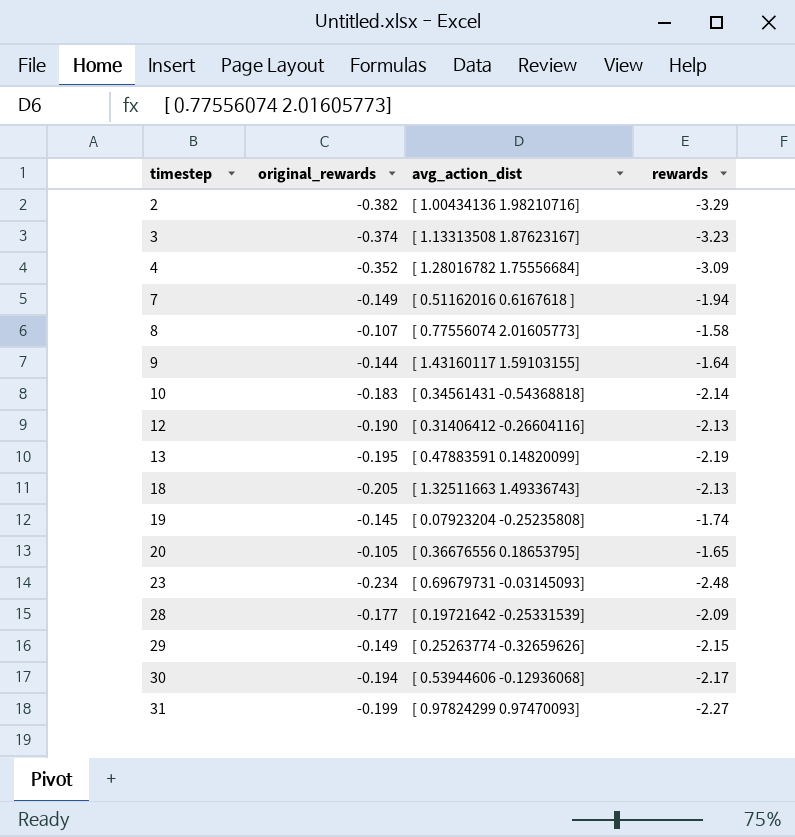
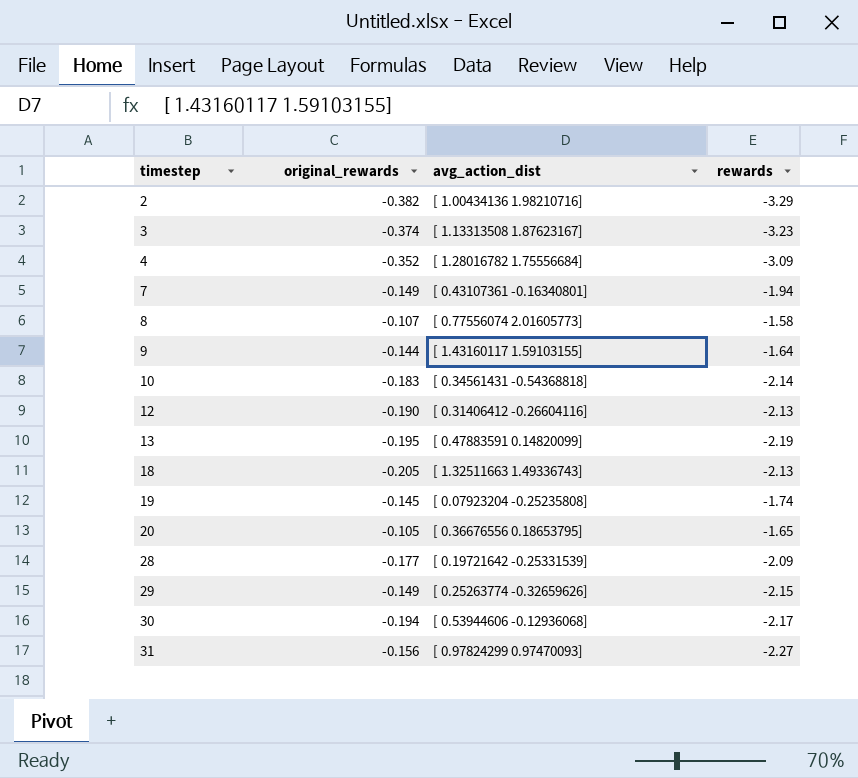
row 23: -0.234 | [ 0.69679731 -0.03145093] | -2.48 -> none
7 | avg_action_dist: [ 0.51162016 0.6167618 ] -> [ 0.43107361 -0.16340801]
31 | original_rewards: -0.199 -> -0.156

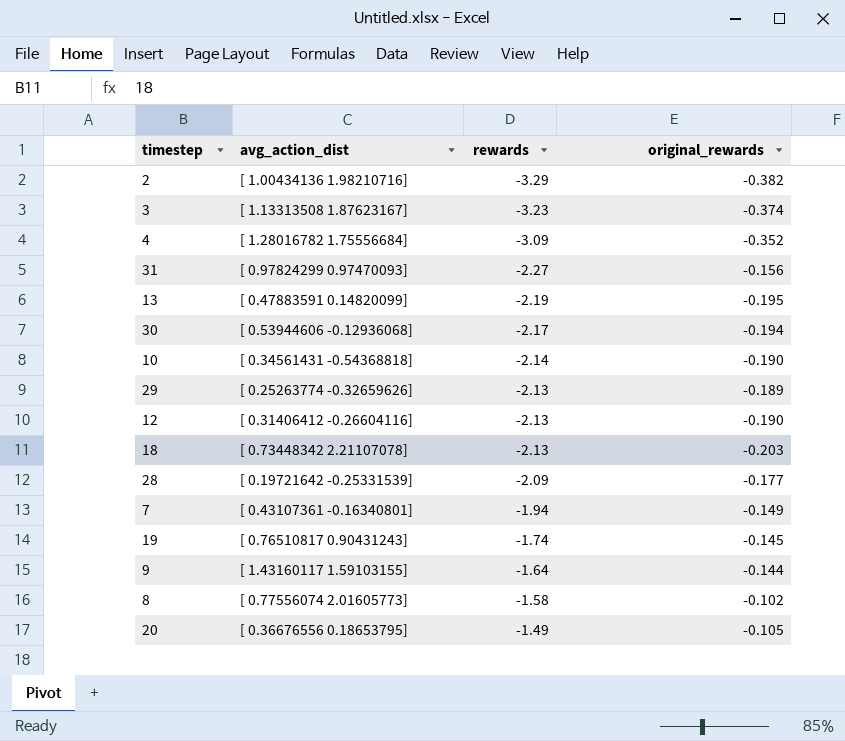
row order: timestep ascending -> rewards ascending
column original_rewards | position: 2 -> 4
10 | original_rewards: -0.183 -> -0.190
29 | rewards: -2.15 -> -2.13
29 | original_rewards: -0.149 -> -0.189
18 | avg_action_dist: [ 1.32511663 1.49336743] -> [ 0.73448342 2.21107078]
18 | original_rewards: -0.205 -> -0.203
19 | avg_action_dist: [ 0.07923204 -0.25235808] -> [ 0.76510817 0.90431243]
8 | original_rewards: -0.107 -> -0.102
20 | rewards: -1.65 -> -1.49

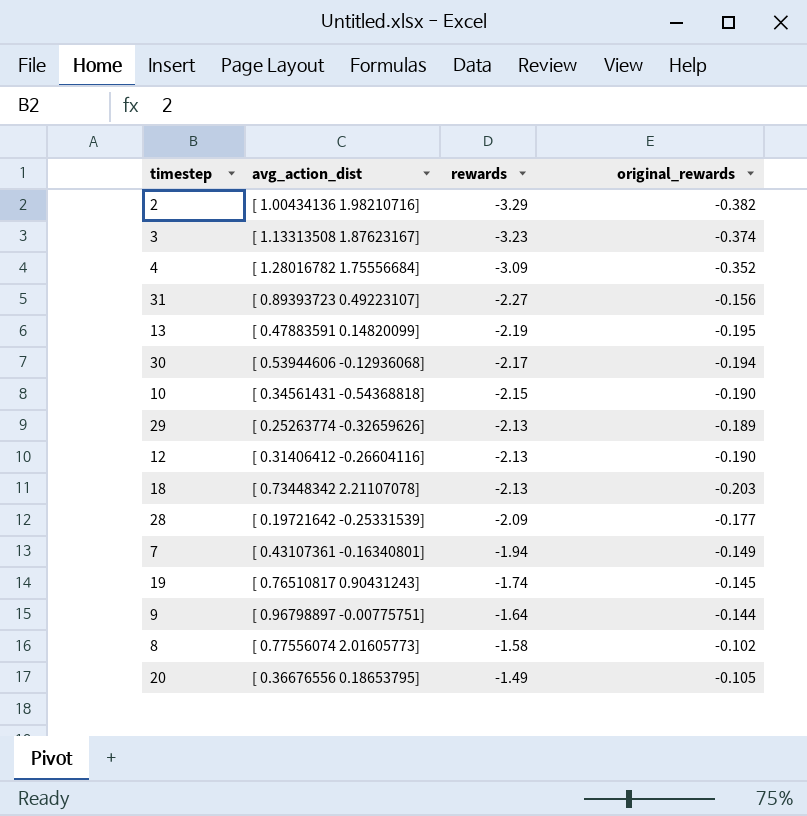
31 | avg_action_dist: [ 0.97824299 0.97470093] -> [ 0.89393723 0.49223107]
10 | rewards: -2.14 -> -2.15
9 | avg_action_dist: [ 1.43160117 1.59103155] -> [ 0.96798897 -0.00775751]

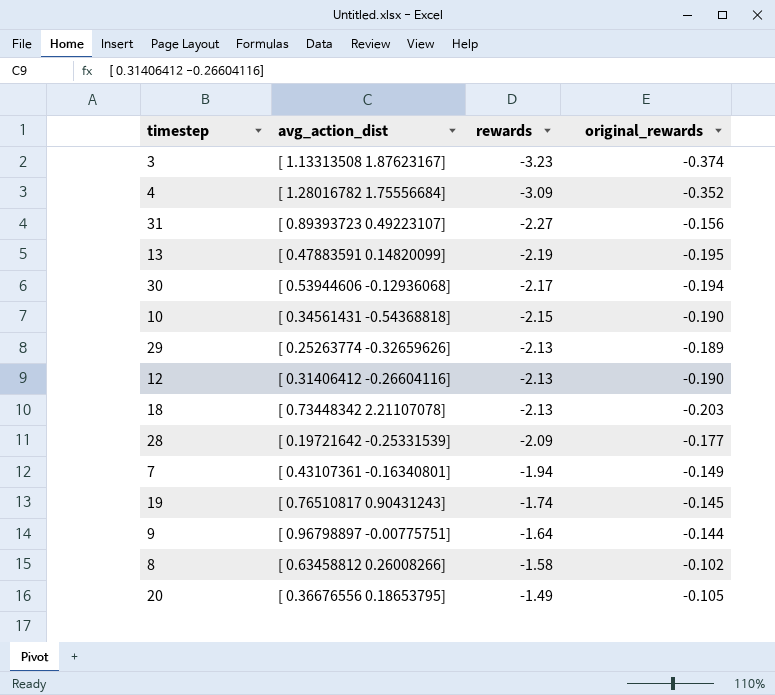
row 2: [ 1.00434136 1.98210716] | -3.29 | -0.382 -> none
8 | avg_action_dist: [ 0.77556074 2.01605773] -> [ 0.63458812 0.26008266]

